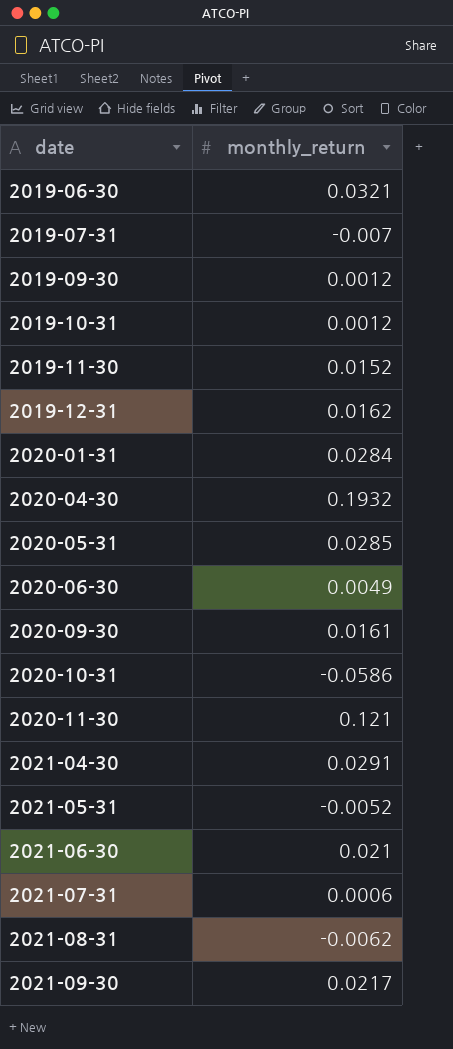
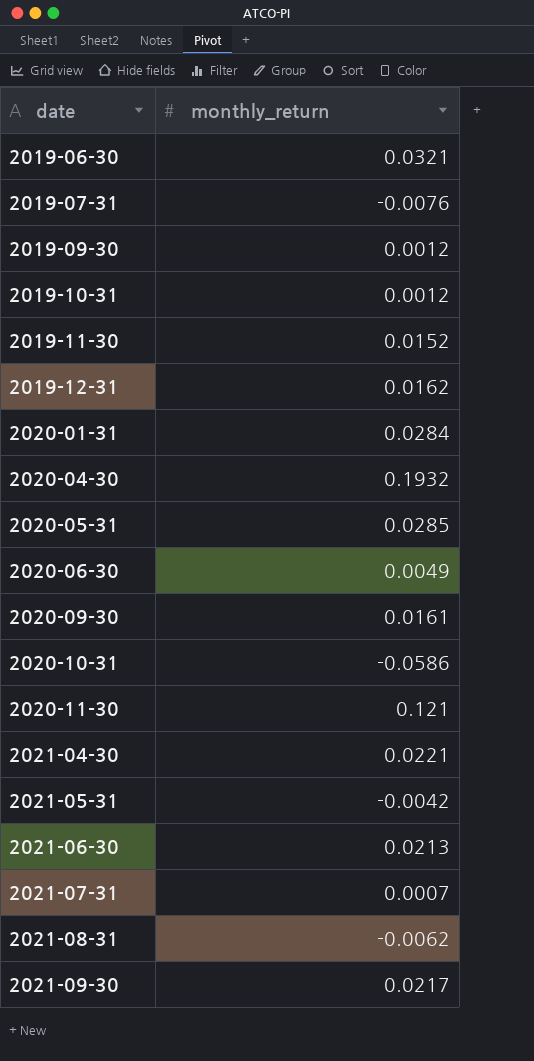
2019-07-31 | monthly_return: -0.007 -> -0.0076
2021-04-30 | monthly_return: 0.0291 -> 0.0221
2021-05-31 | monthly_return: -0.0052 -> -0.0042
2021-06-30 | monthly_return: 0.021 -> 0.0213
2021-07-31 | monthly_return: 0.0006 -> 0.0007

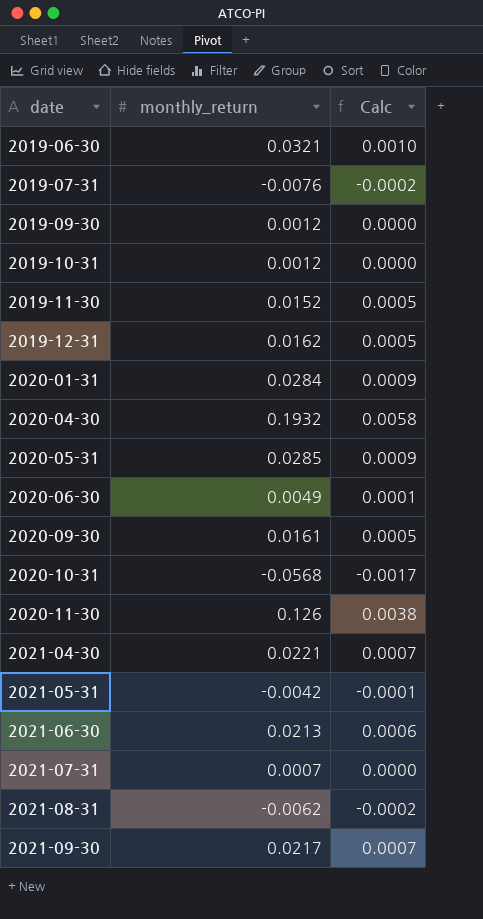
column Calc | formula: none -> [monthly_return] * 0.03
2020-10-31 | monthly_return: -0.0586 -> -0.0568
2020-11-30 | monthly_return: 0.121 -> 0.126

